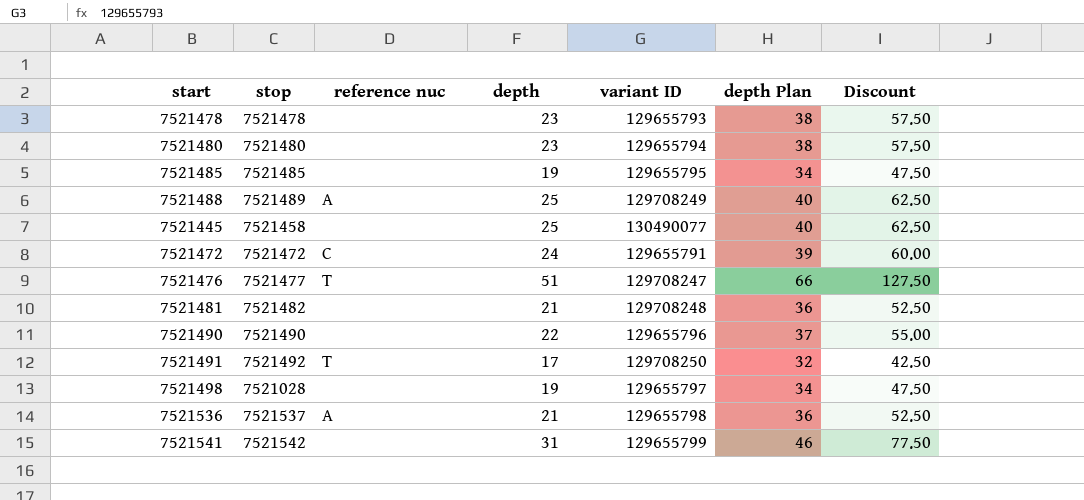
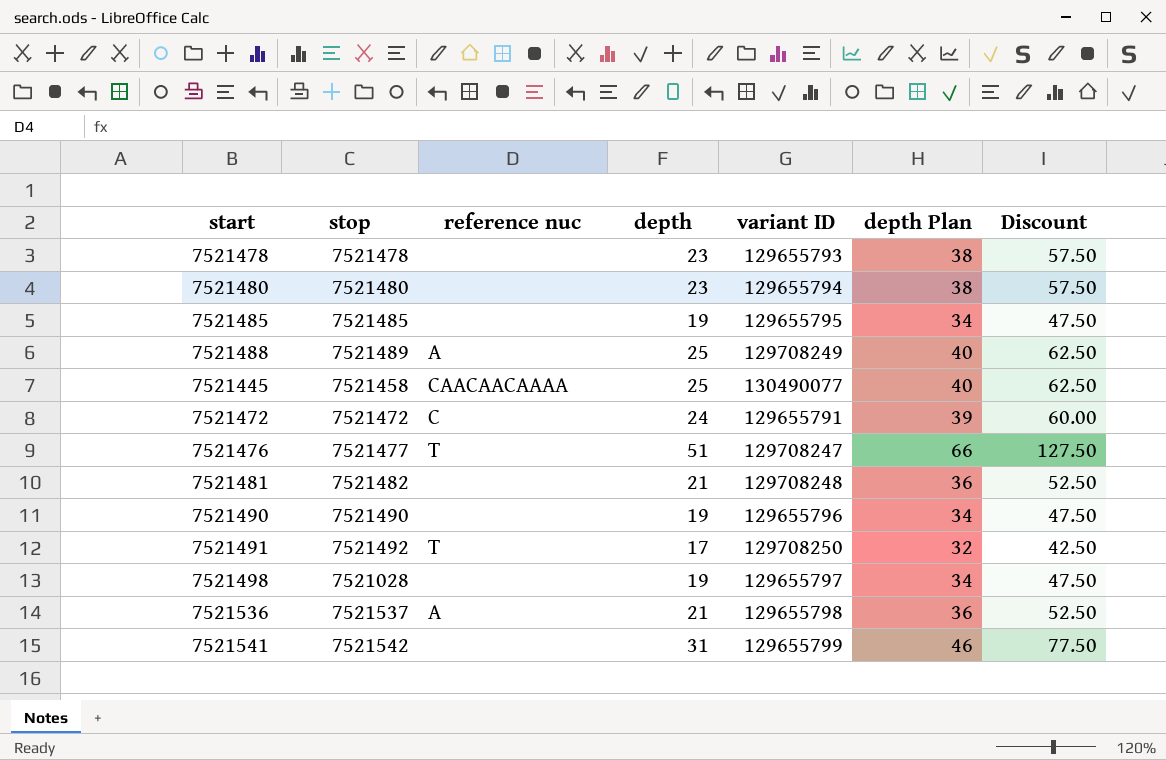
7521445 | reference nuc: none -> CAACAACAAAA
7521490 | depth: 22 -> 19
7521490 | depth Plan: 37 -> 34
7521490 | Discount: 55.00 -> 47.50

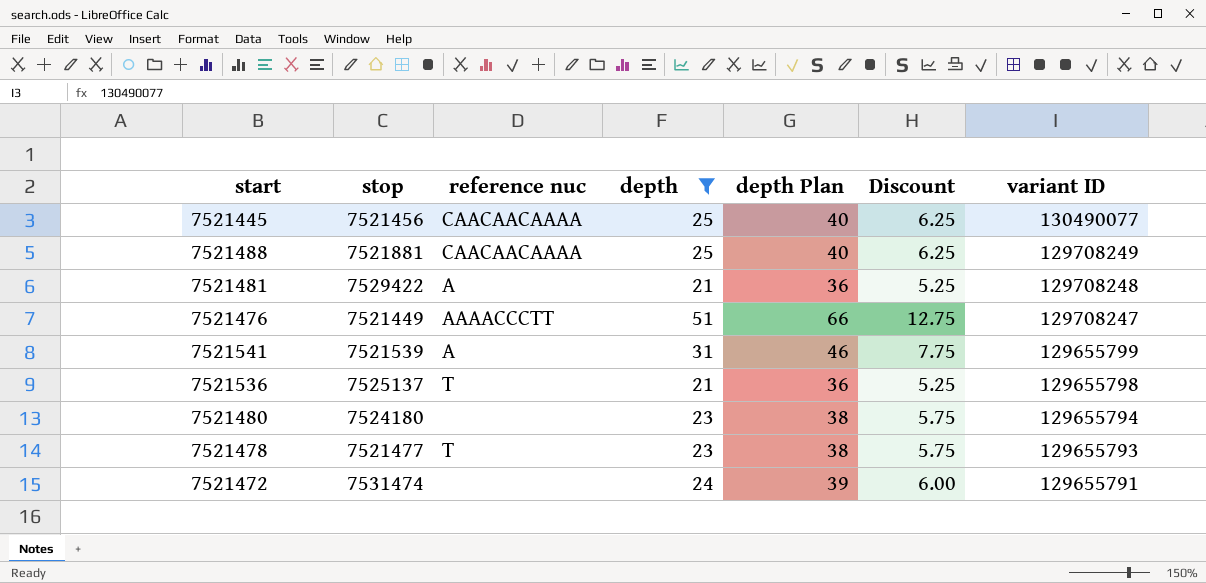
filter: none -> depth >= 21
row order: none -> variant ID descending
column Discount | formula: [depth] * 2.5 -> [depth] * 0.25
column variant ID | position: 5 -> 7
7521445 | stop: 7521458 -> 7521456
7521488 | stop: 7521489 -> 7521881
7521488 | reference nuc: A -> CAACAACAAAA
7521481 | stop: 7521482 -> 7529422
7521481 | reference nuc: none -> A
7521476 | stop: 7521477 -> 7521449
7521476 | reference nuc: T -> AAAACCCTT
7521541 | stop: 7521542 -> 7521539
7521541 | reference nuc: none -> A
7521536 | stop: 7521537 -> 7525137
7521536 | reference nuc: A -> T
7521480 | stop: 7521480 -> 7524180
7521478 | stop: 7521478 -> 7521477
7521478 | reference nuc: none -> T
7521472 | stop: 7521472 -> 7531474
7521472 | reference nuc: C -> none

